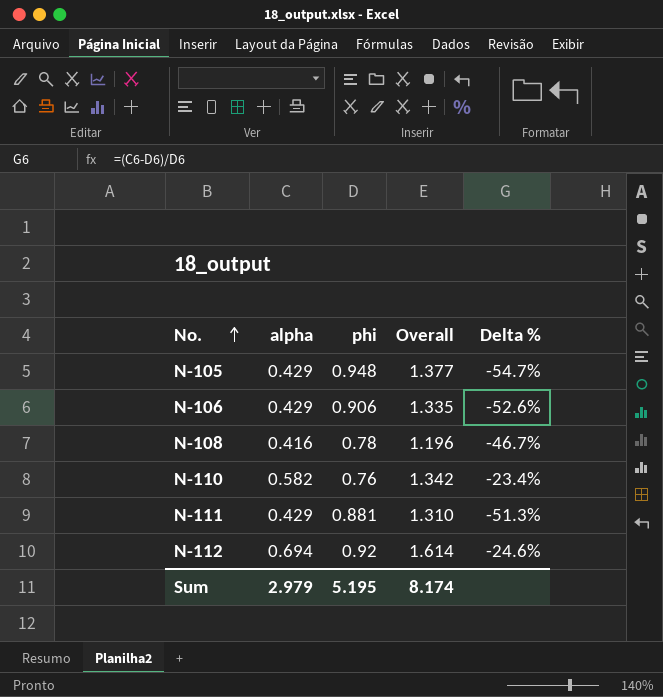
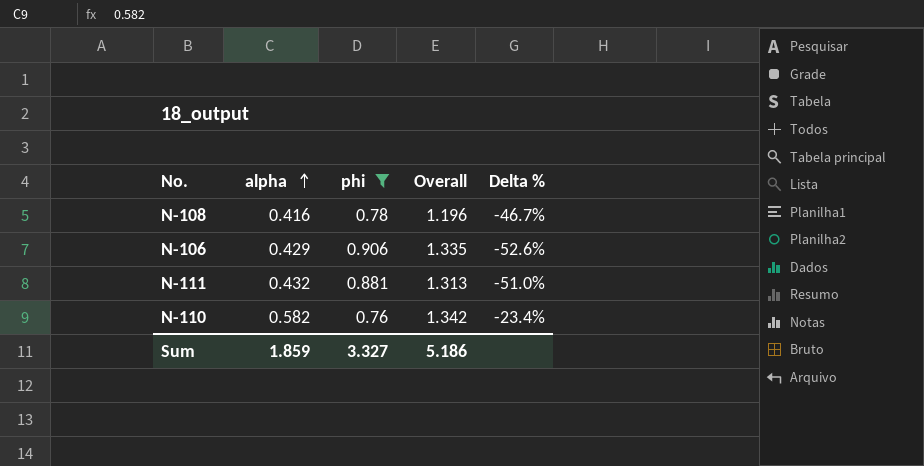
filter: none -> phi <= 0.906
row order: No. ascending -> alpha ascending
N-111 | alpha: 0.429 -> 0.432
N-111 | Overall: 1.310 -> 1.313
N-111 | Delta %: -51.3% -> -51.0%
Sum | alpha: 2.979 -> 1.859
Sum | phi: 5.195 -> 3.327
Sum | Overall: 8.174 -> 5.186

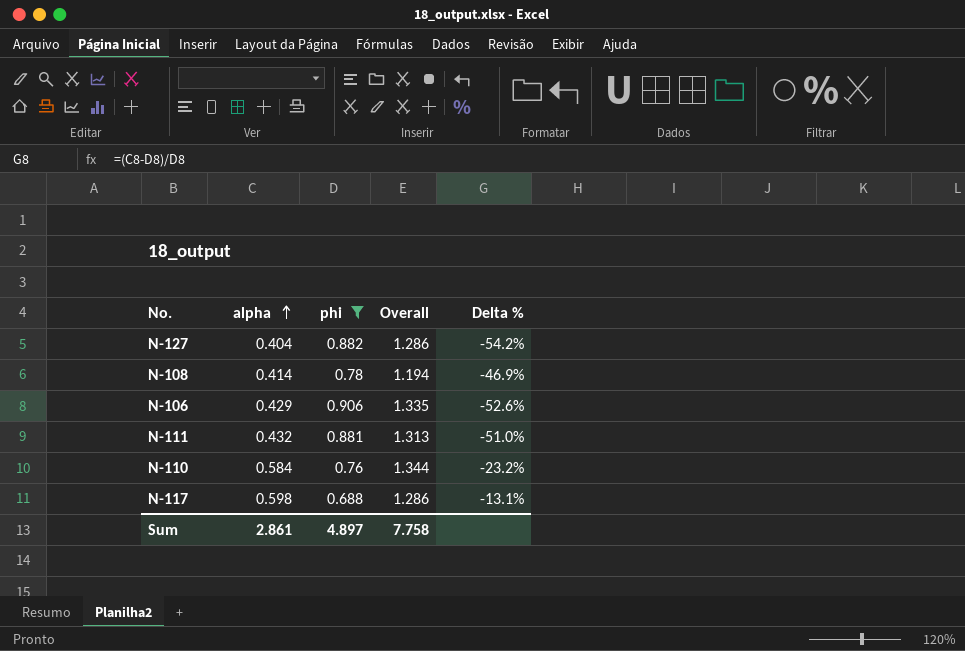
row N-127: none -> 0.404 | 0.882 | 1.286 | -54.2%
N-108 | alpha: 0.416 -> 0.414
N-108 | Overall: 1.196 -> 1.194
N-108 | Delta %: -46.7% -> -46.9%
N-110 | alpha: 0.582 -> 0.584
N-110 | Overall: 1.342 -> 1.344
N-110 | Delta %: -23.4% -> -23.2%
row N-117: none -> 0.598 | 0.688 | 1.286 | -13.1%
Sum | alpha: 1.859 -> 2.861
Sum | phi: 3.327 -> 4.897
Sum | Overall: 5.186 -> 7.758

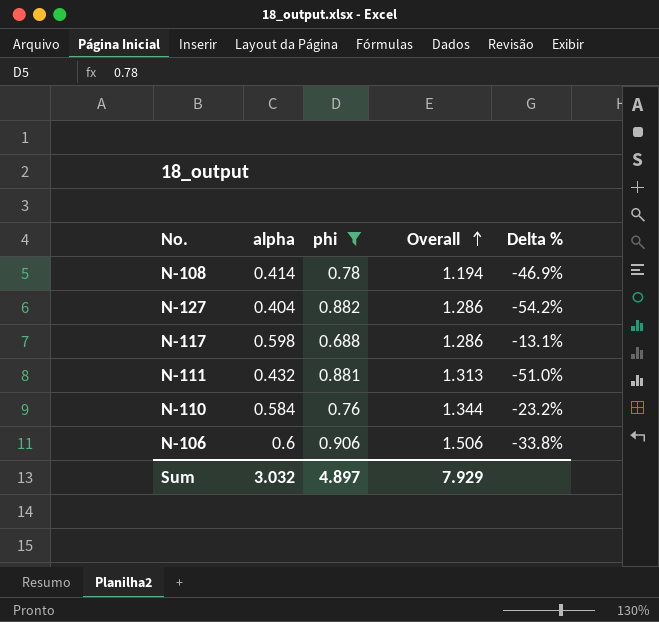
row order: alpha ascending -> Overall ascending
N-106 | alpha: 0.429 -> 0.6
N-106 | Overall: 1.335 -> 1.506
N-106 | Delta %: -52.6% -> -33.8%
Sum | alpha: 2.861 -> 3.032
Sum | Overall: 7.758 -> 7.929

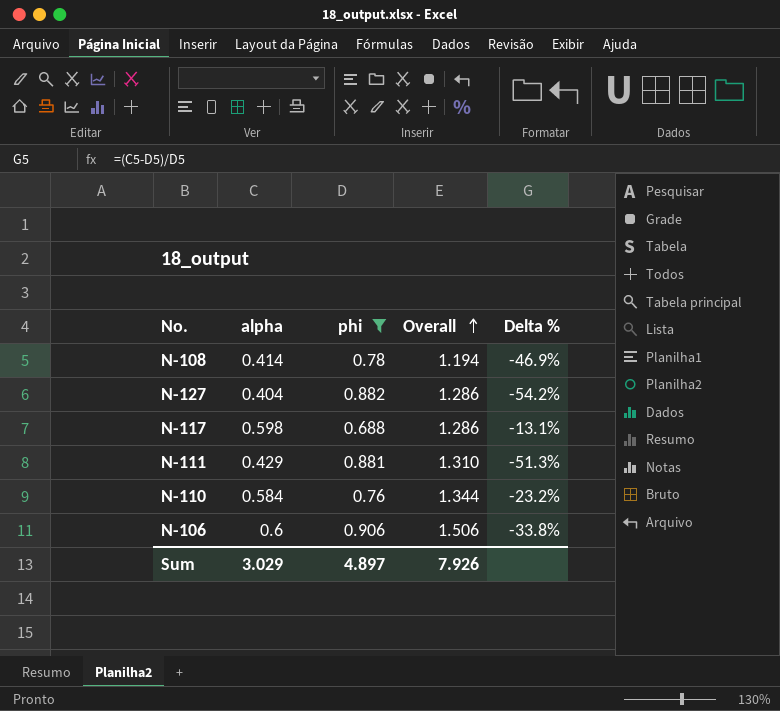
N-111 | alpha: 0.432 -> 0.429
N-111 | Overall: 1.313 -> 1.310
N-111 | Delta %: -51.0% -> -51.3%
Sum | alpha: 3.032 -> 3.029
Sum | Overall: 7.929 -> 7.926

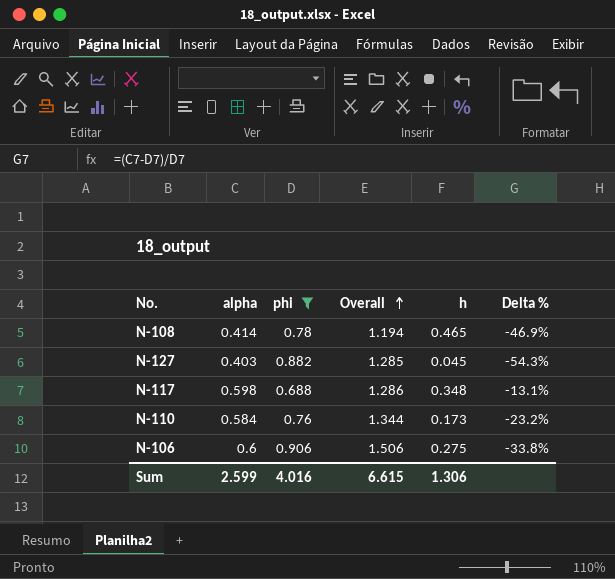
column h | position: none -> 5
row N-111: 0.429 | 0.881 | 1.310 | -51.3% -> none
N-127 | alpha: 0.404 -> 0.403
N-127 | Overall: 1.286 -> 1.285
N-127 | Delta %: -54.2% -> -54.3%
Sum | alpha: 3.029 -> 2.599
Sum | phi: 4.897 -> 4.016
Sum | Overall: 7.926 -> 6.615

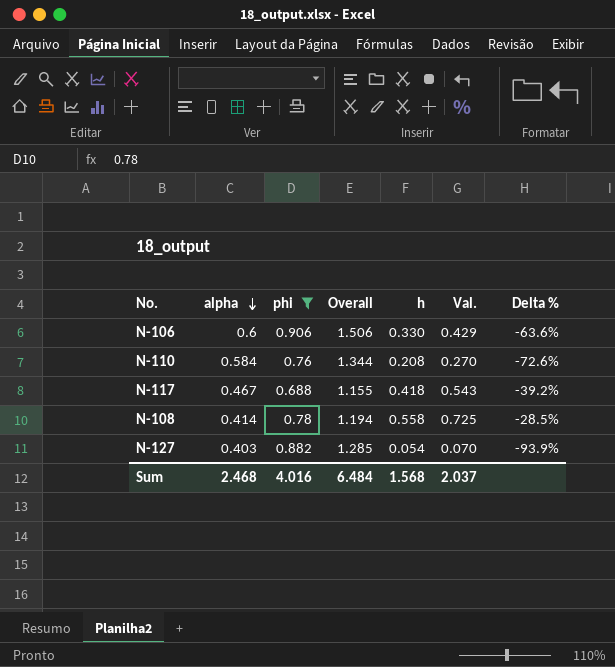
row order: Overall ascending -> alpha descending
column Val. | formula: none -> [h] * 1.3
column Delta % | formula: ([alpha] - [phi]) / [phi] -> ([h] - [phi]) / [phi]
N-106 | h: 0.275 -> 0.330
N-110 | h: 0.173 -> 0.208
N-117 | alpha: 0.598 -> 0.467
N-117 | Overall: 1.286 -> 1.155
N-117 | h: 0.348 -> 0.418
N-108 | h: 0.465 -> 0.558
N-127 | h: 0.045 -> 0.054
Sum | alpha: 2.599 -> 2.468
Sum | Overall: 6.615 -> 6.484
Sum | h: 1.306 -> 1.568

